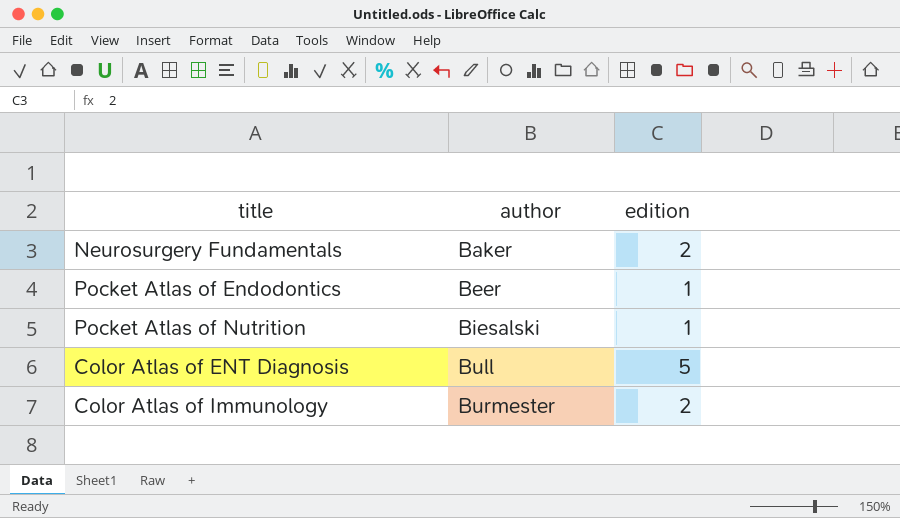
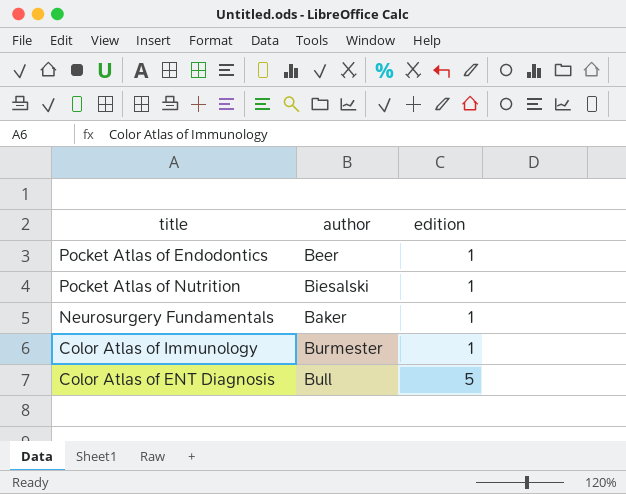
row order: author ascending -> edition ascending
Neurosurgery Fundamentals | edition: 2 -> 1
Color Atlas of Immunology | edition: 2 -> 1

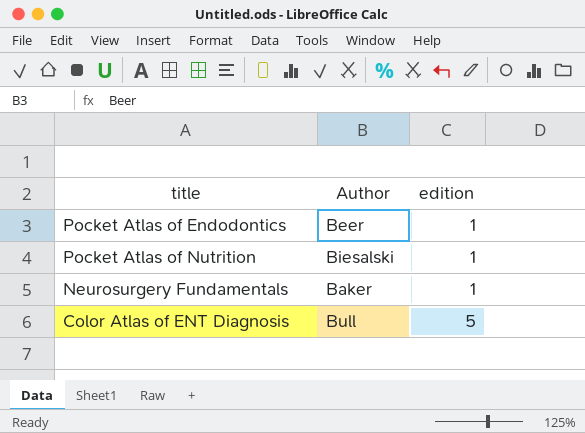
column name: author -> Author
row Color Atlas of Immunology: Burmester | 1 -> none

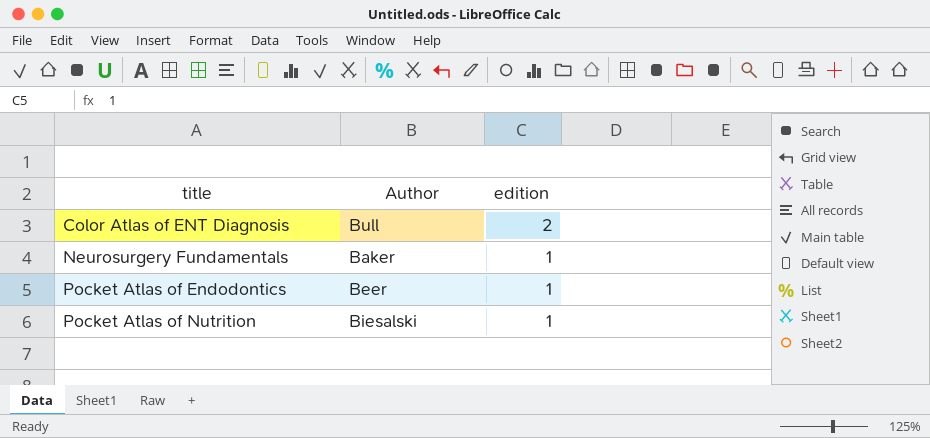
row order: edition ascending -> title ascending
Color Atlas of ENT Diagnosis | edition: 5 -> 2

